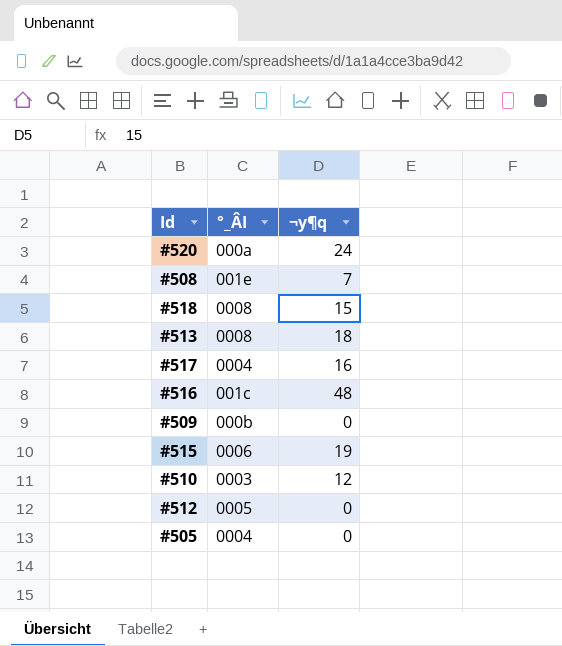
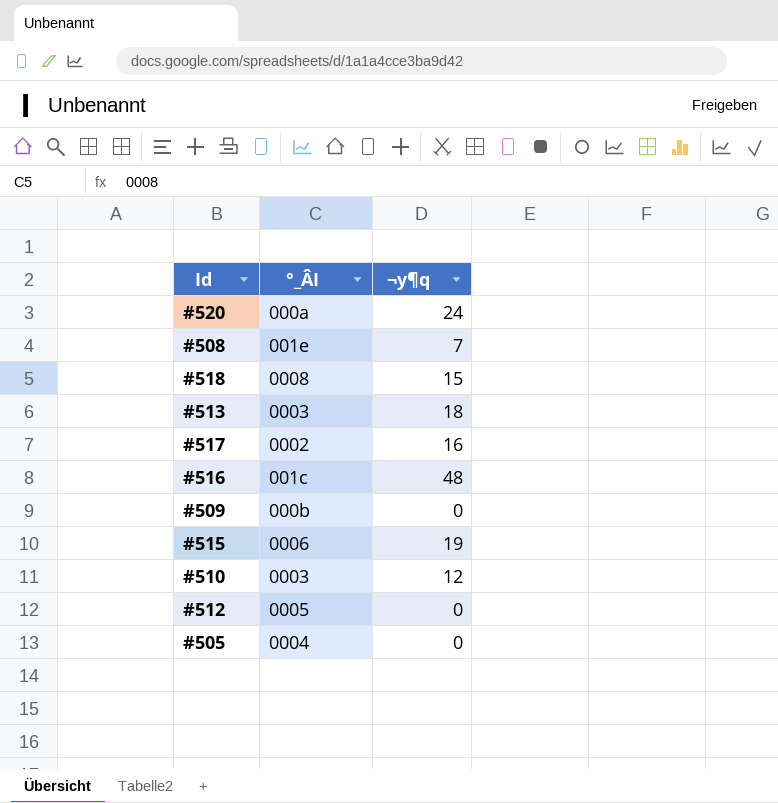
#513 | °_ÂI: 0008 -> 0003
#517 | °_ÂI: 0004 -> 0002

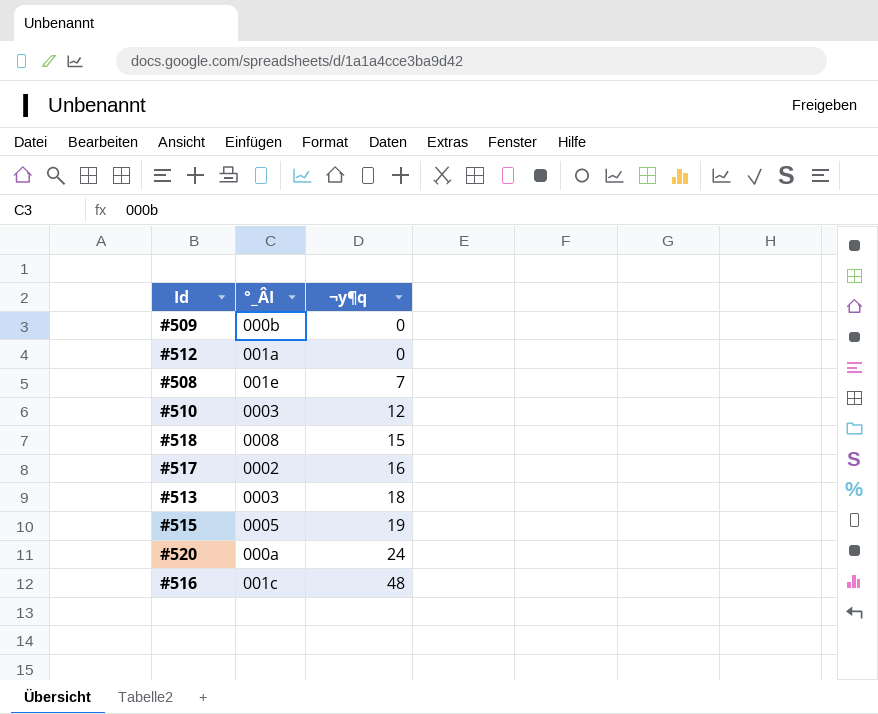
row order: none -> ¬y¶q ascending
row #505: 0004 | 0 -> none
#512 | °_ÂI: 0005 -> 001a
#515 | °_ÂI: 0006 -> 0005

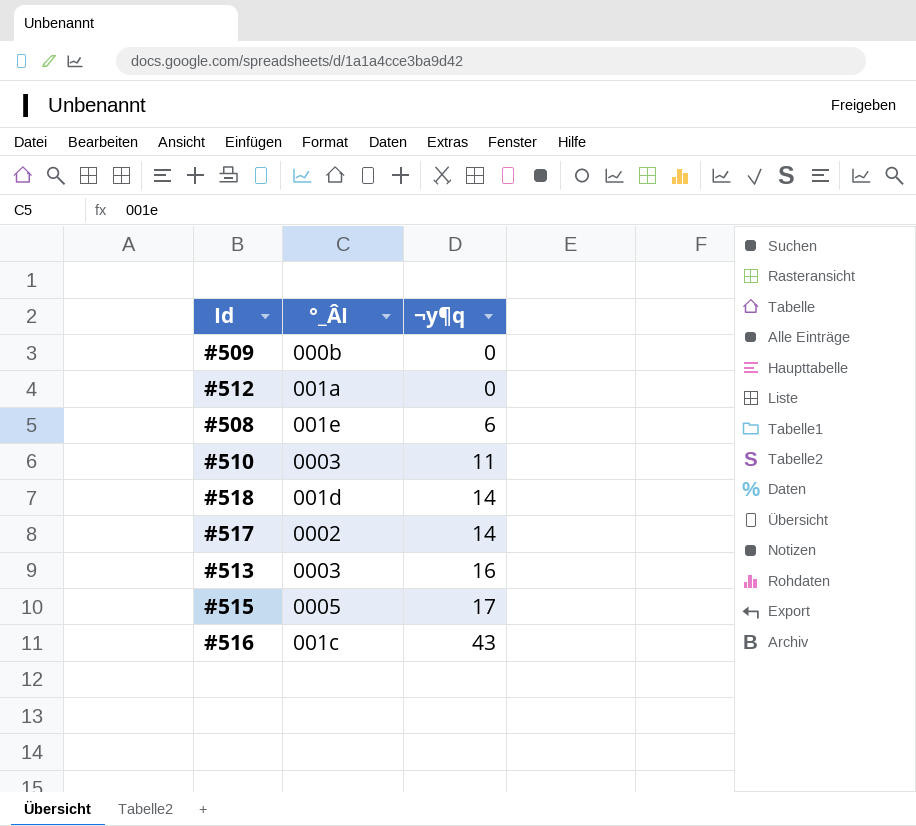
row #520: 000a | 24 -> none
#508 | ¬y¶q: 7 -> 6
#510 | ¬y¶q: 12 -> 11
#518 | °_ÂI: 0008 -> 001d
#518 | ¬y¶q: 15 -> 14
#517 | ¬y¶q: 16 -> 14
#513 | ¬y¶q: 18 -> 16
#515 | ¬y¶q: 19 -> 17
#516 | ¬y¶q: 48 -> 43

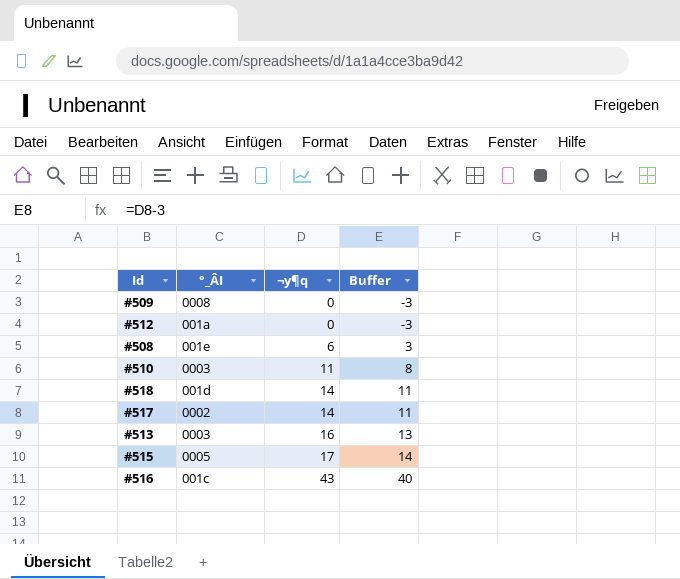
column Buffer | formula: none -> [¬y¶q] - 3
#509 | °_ÂI: 000b -> 0008

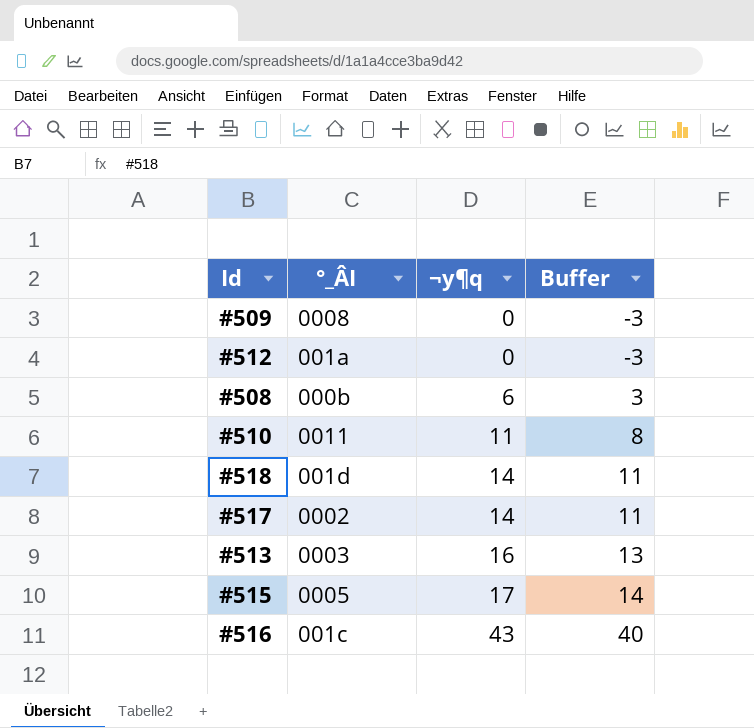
#508 | °_ÂI: 001e -> 000b
#510 | °_ÂI: 0003 -> 0011

